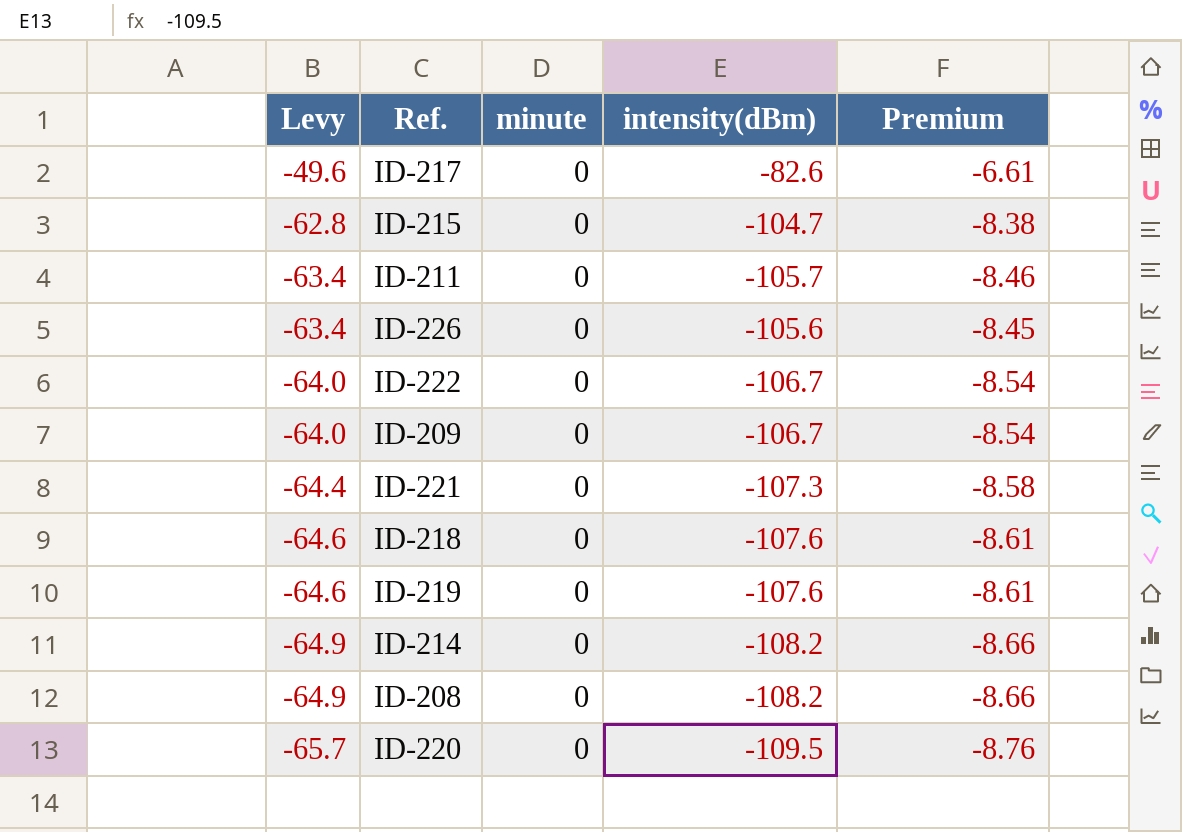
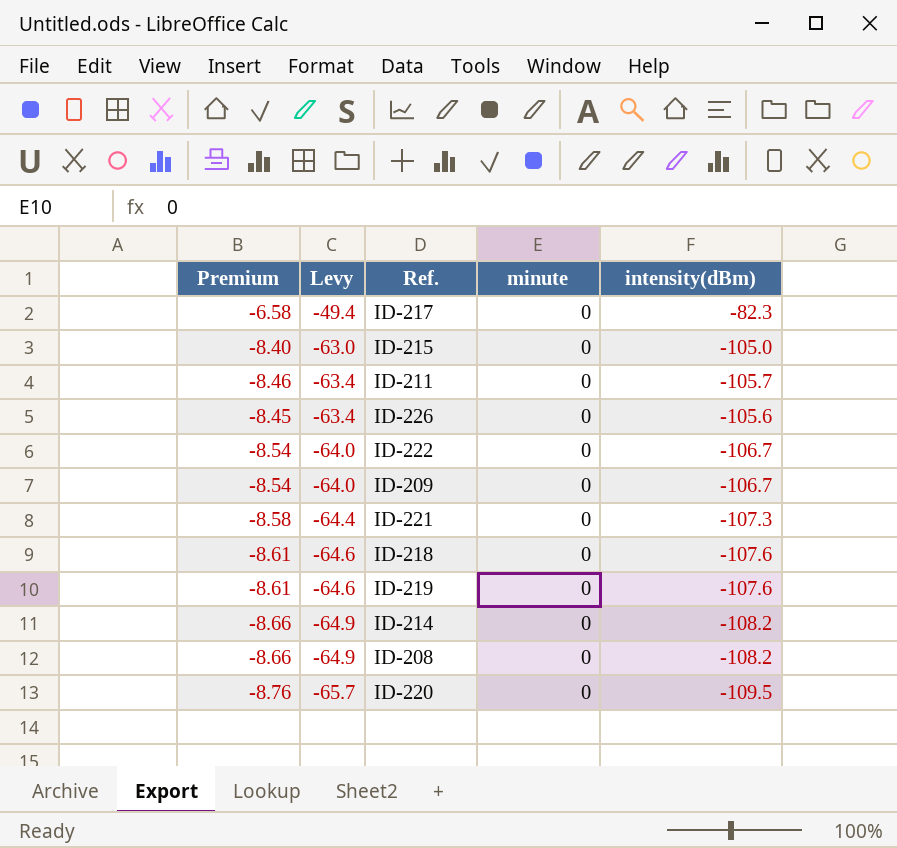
column Premium | position: 5 -> 1
ID-217 | Premium: -6.61 -> -6.58
ID-217 | Levy: -49.6 -> -49.4
ID-217 | intensity(dBm): -82.6 -> -82.3
ID-215 | Premium: -8.38 -> -8.40
ID-215 | Levy: -62.8 -> -63.0
ID-215 | intensity(dBm): -104.7 -> -105.0

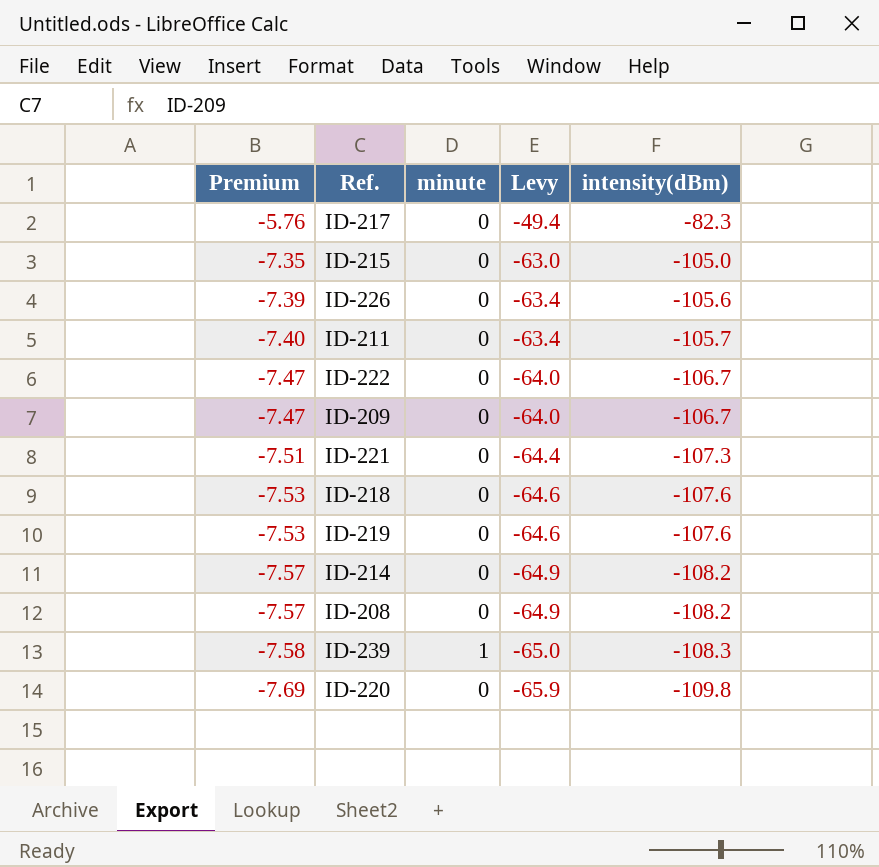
row order: Levy descending -> Premium descending
column Premium | formula: [intensity(dBm)] * 0.08 -> [intensity(dBm)] * 0.07
column Levy | position: 2 -> 4
row ID-239: none -> -7.58 | 1 | -65.0 | -108.3
ID-220 | Levy: -65.7 -> -65.9
ID-220 | intensity(dBm): -109.5 -> -109.8

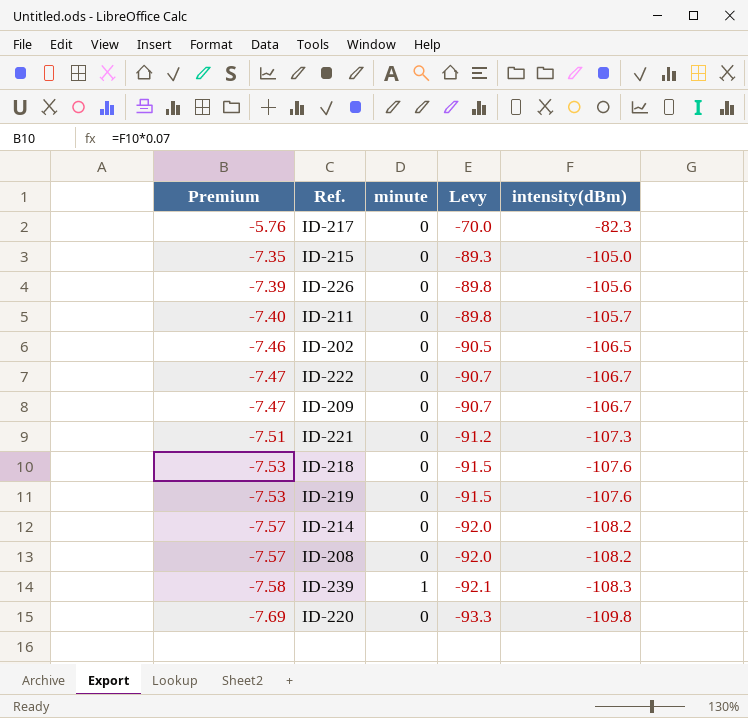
column Levy | formula: [intensity(dBm)] * 0.6 -> [intensity(dBm)] * 0.85
row ID-202: none -> -7.46 | 0 | -90.5 | -106.5

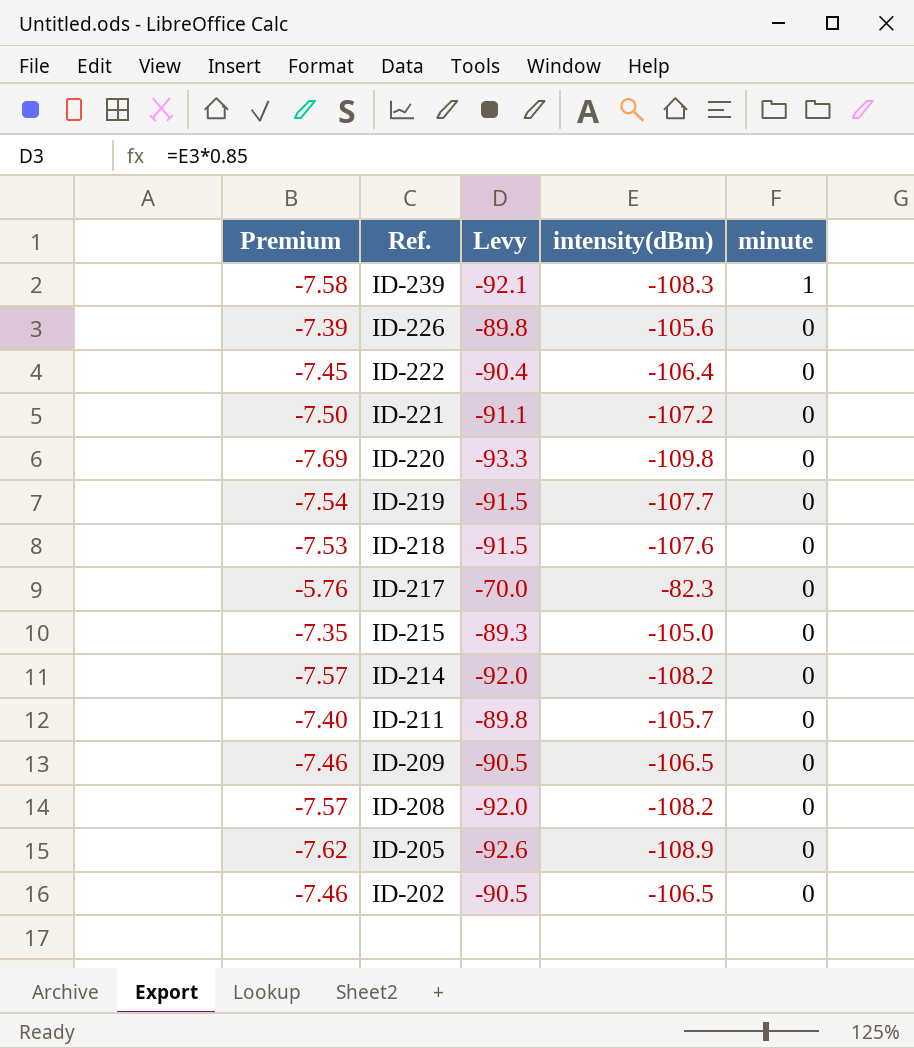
row order: Premium descending -> Ref. descending
column minute | position: 3 -> 5
ID-222 | Premium: -7.47 -> -7.45
ID-222 | Levy: -90.7 -> -90.4
ID-222 | intensity(dBm): -106.7 -> -106.4
ID-221 | Premium: -7.51 -> -7.50
ID-221 | Levy: -91.2 -> -91.1
ID-221 | intensity(dBm): -107.3 -> -107.2
ID-219 | Premium: -7.53 -> -7.54
ID-219 | intensity(dBm): -107.6 -> -107.7
ID-209 | Premium: -7.47 -> -7.46
ID-209 | Levy: -90.7 -> -90.5
ID-209 | intensity(dBm): -106.7 -> -106.5
row ID-205: none -> -7.62 | -92.6 | -108.9 | 0

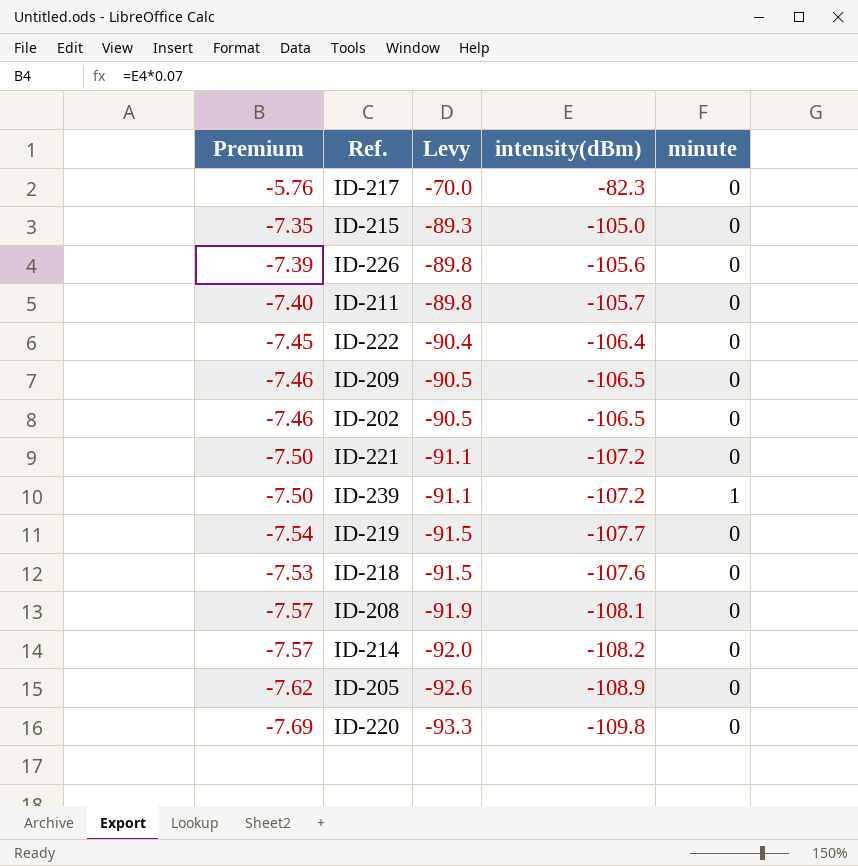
row order: Ref. descending -> Levy descending
ID-239 | Premium: -7.58 -> -7.50
ID-239 | Levy: -92.1 -> -91.1
ID-239 | intensity(dBm): -108.3 -> -107.2
ID-208 | Levy: -92.0 -> -91.9
ID-208 | intensity(dBm): -108.2 -> -108.1

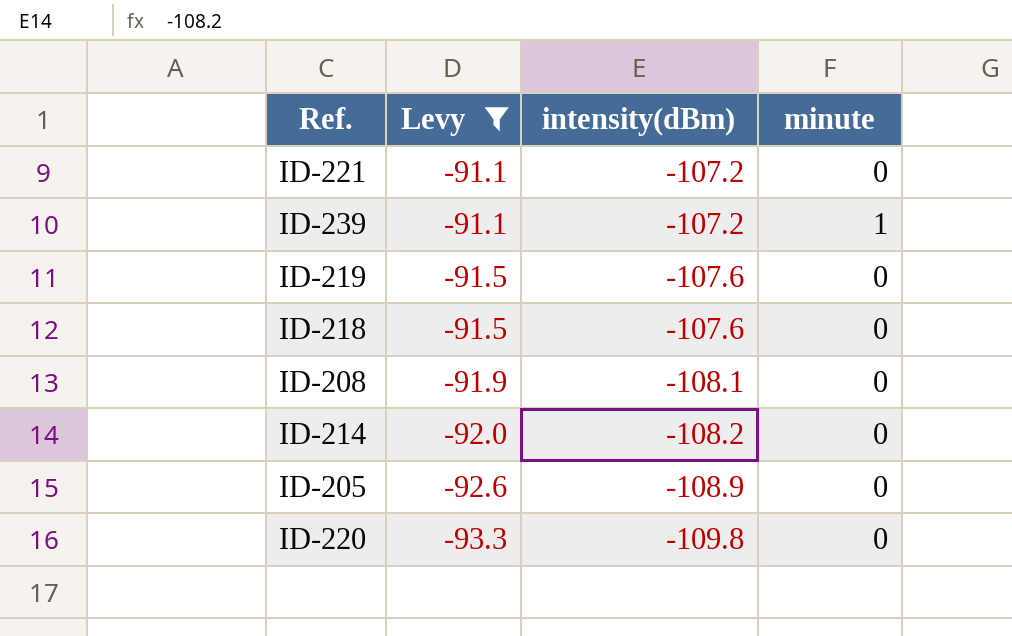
filter: none -> Levy <= -91.1
column Premium | formula: [intensity(dBm)] * 0.07 -> none
ID-219 | intensity(dBm): -107.7 -> -107.6

